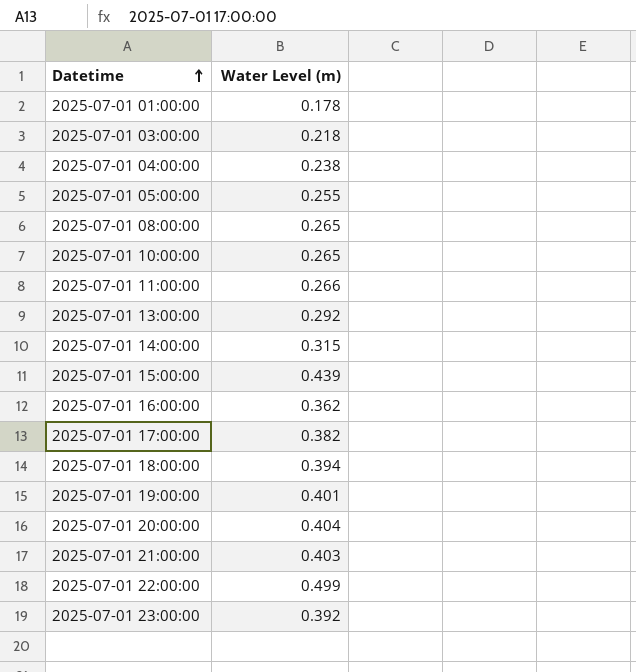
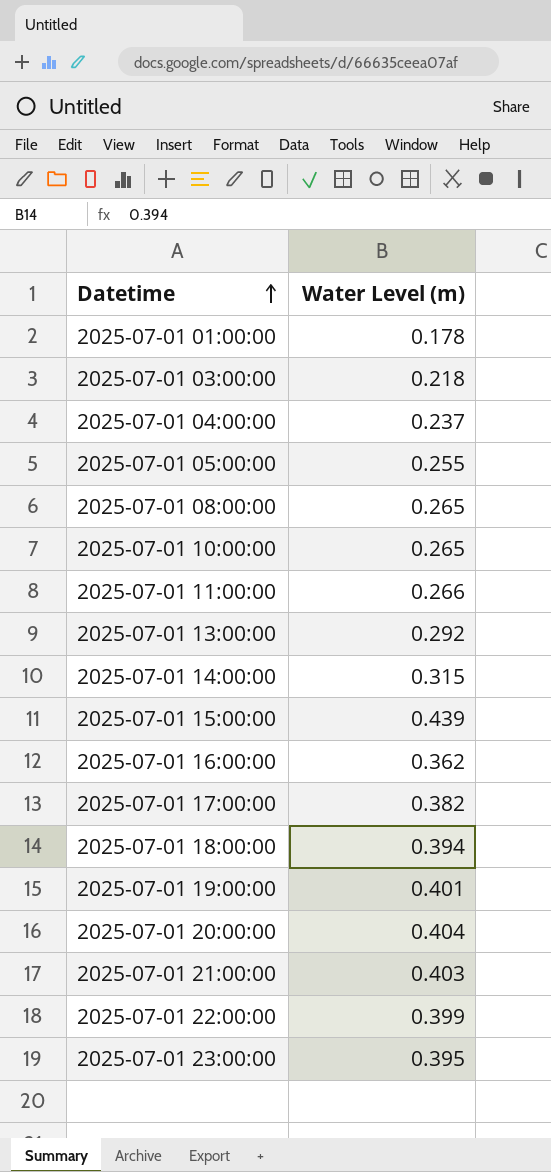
2025-07-01 04:00:00 | Water Level (m): 0.238 -> 0.237
2025-07-01 22:00:00 | Water Level (m): 0.499 -> 0.399
2025-07-01 23:00:00 | Water Level (m): 0.392 -> 0.395

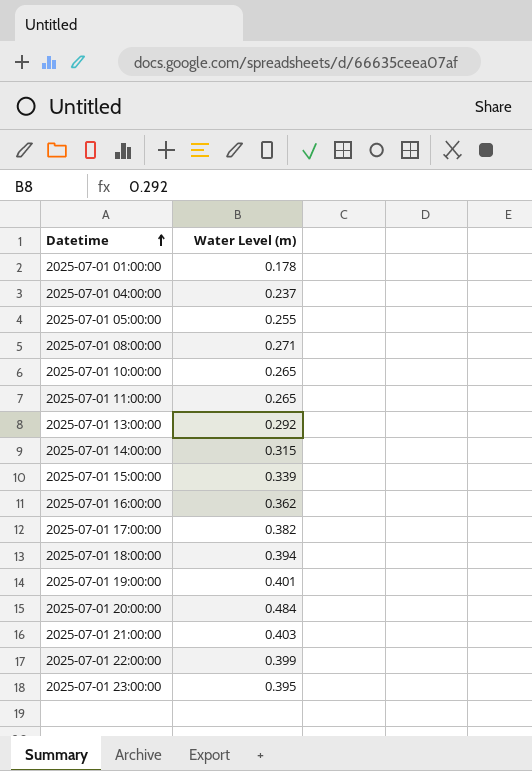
row 2025-07-01 03:00:00: 0.218 -> none
2025-07-01 08:00:00 | Water Level (m): 0.265 -> 0.271
2025-07-01 11:00:00 | Water Level (m): 0.266 -> 0.265
2025-07-01 15:00:00 | Water Level (m): 0.439 -> 0.339
2025-07-01 20:00:00 | Water Level (m): 0.404 -> 0.484

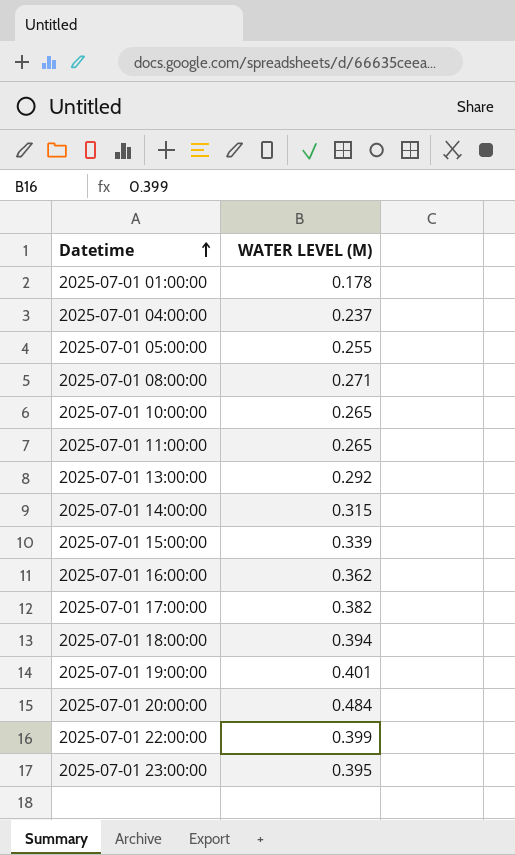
column name: Water Level (m) -> WATER LEVEL (M)
row 2025-07-01 21:00:00: 0.403 -> none

